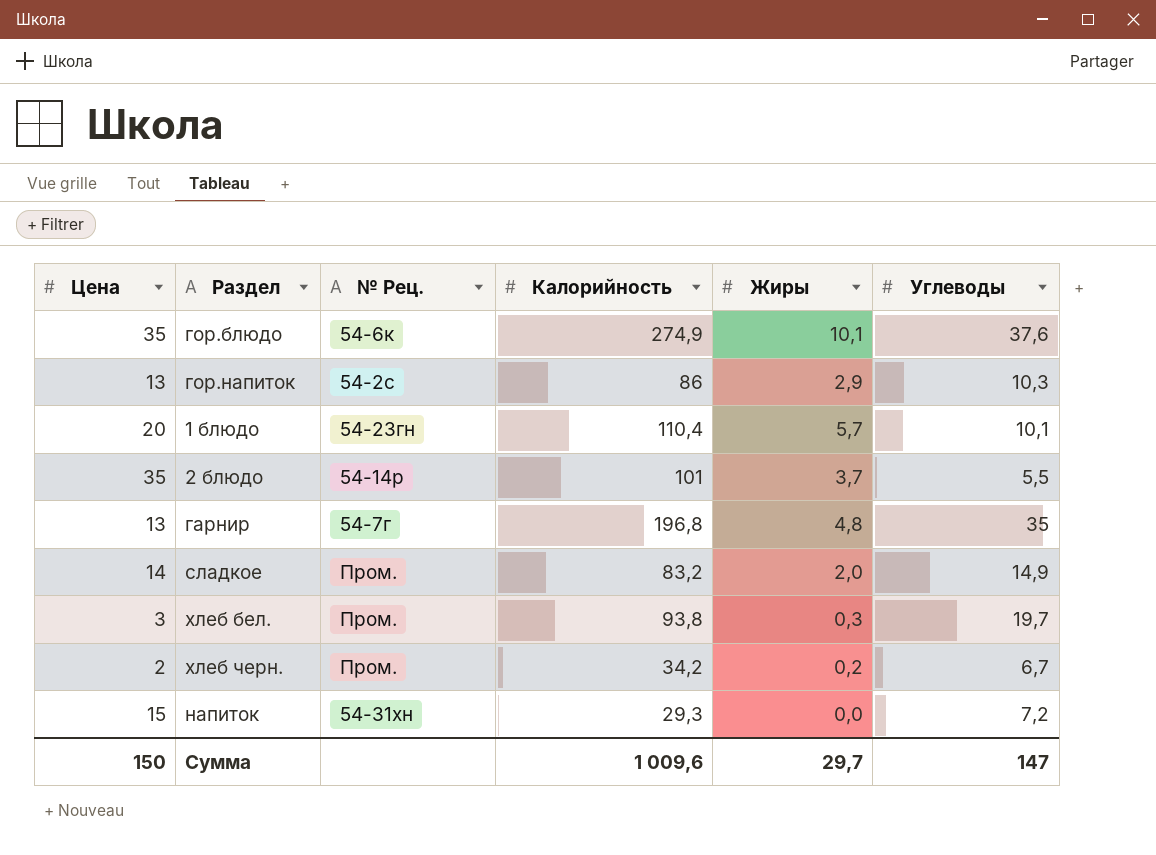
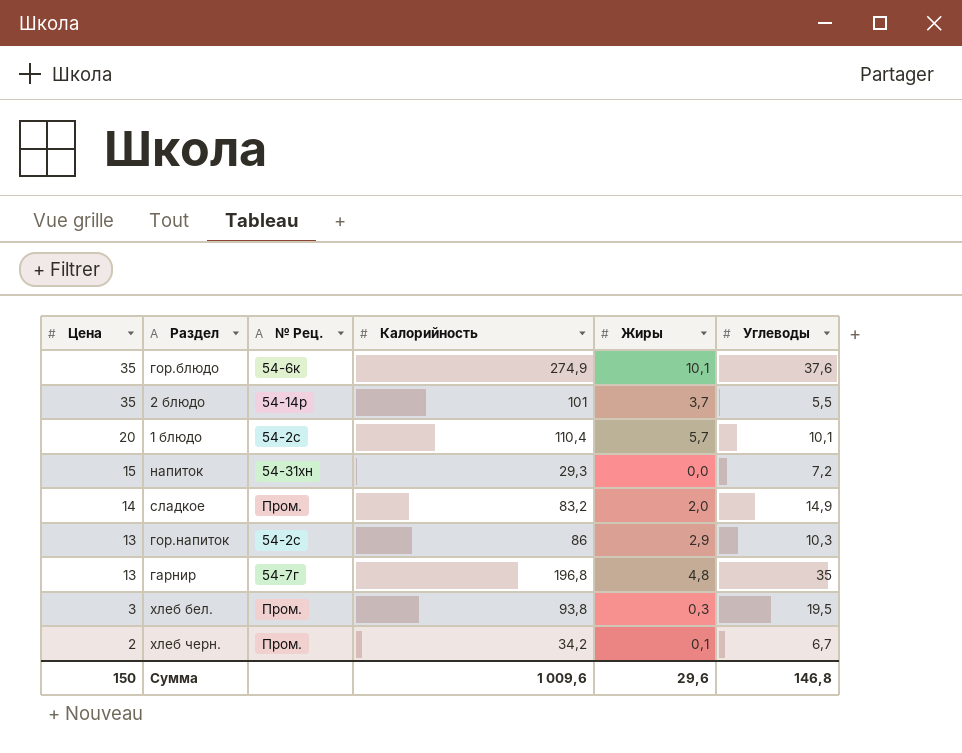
row order: none -> Цена descending
1 блюдо | № Рец.: 54-23гн -> 54-2с
хлеб бел. | Углеводы: 19,7 -> 19,5
хлеб черн. | Жиры: 0,2 -> 0,1
Сумма | Жиры: 29,7 -> 29,6
Сумма | Углеводы: 147 -> 146,8

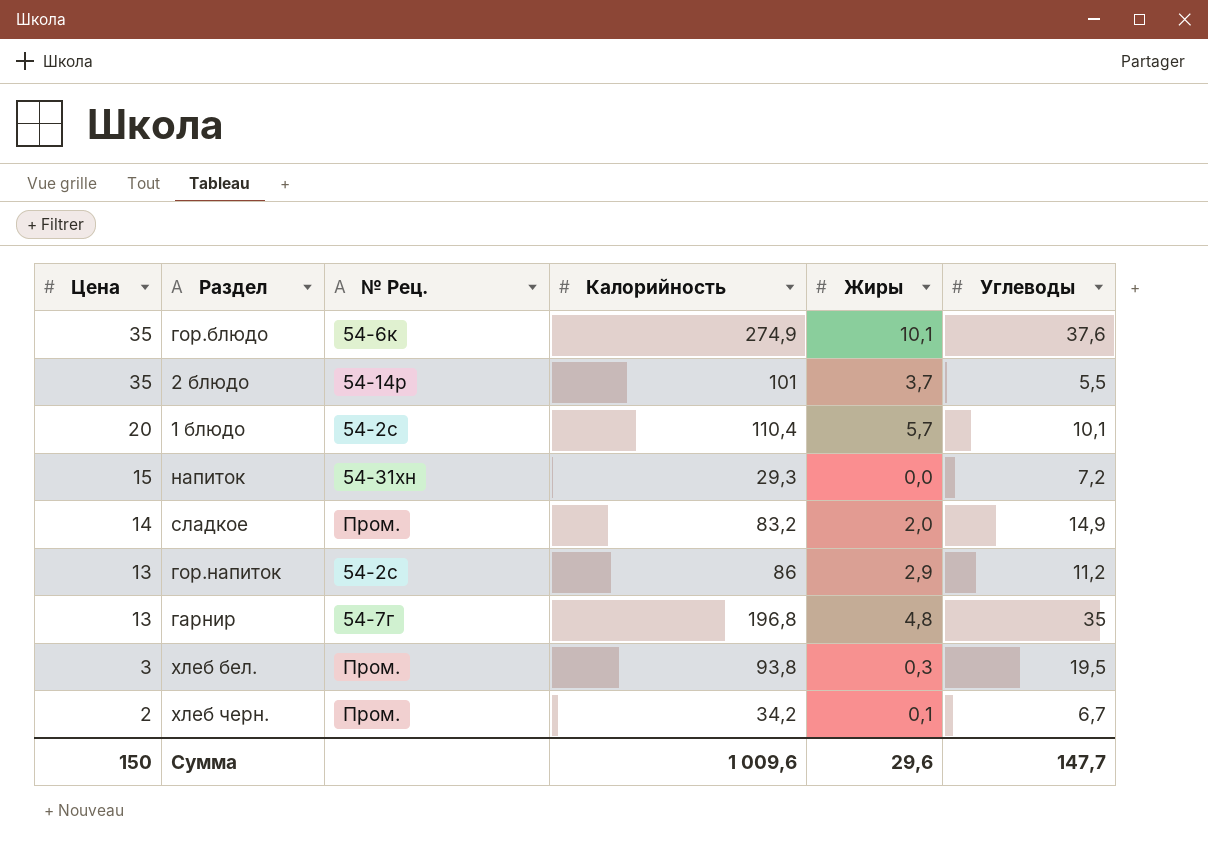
гор.напиток | Углеводы: 10,3 -> 11,2
Сумма | Углеводы: 146,8 -> 147,7

